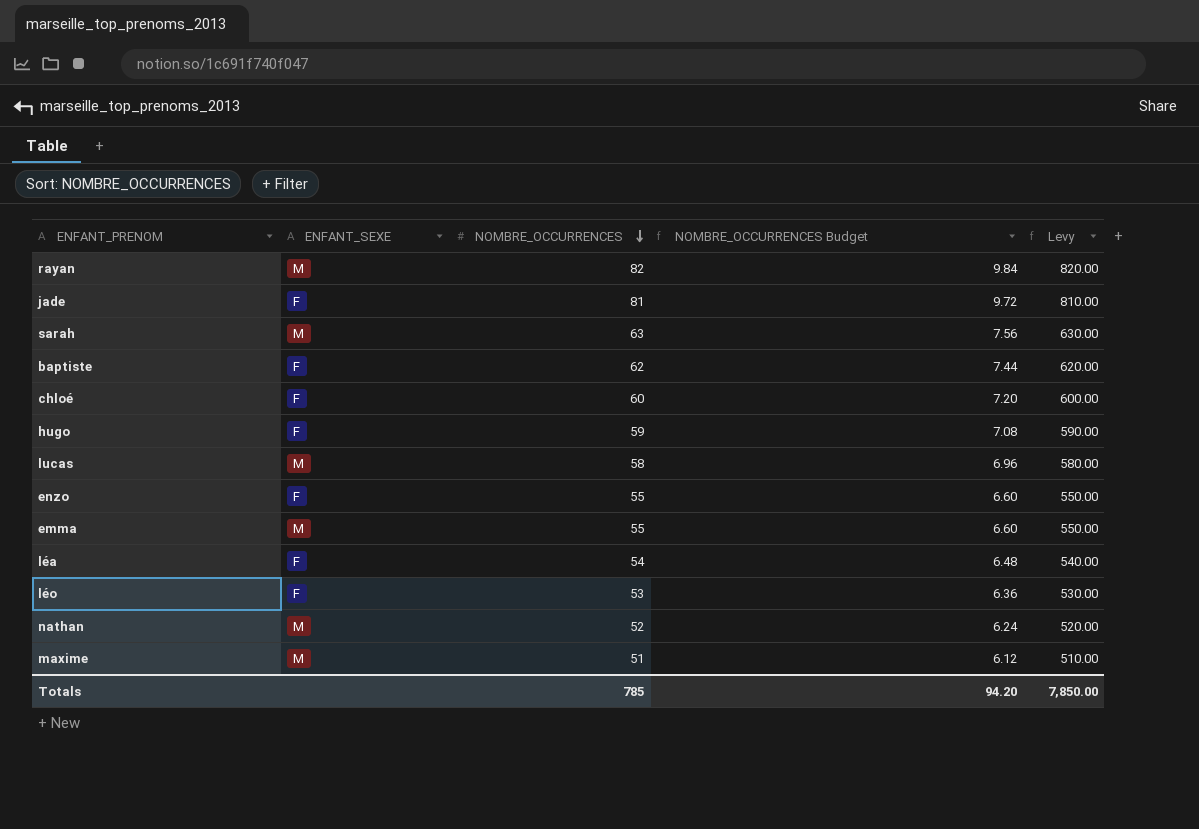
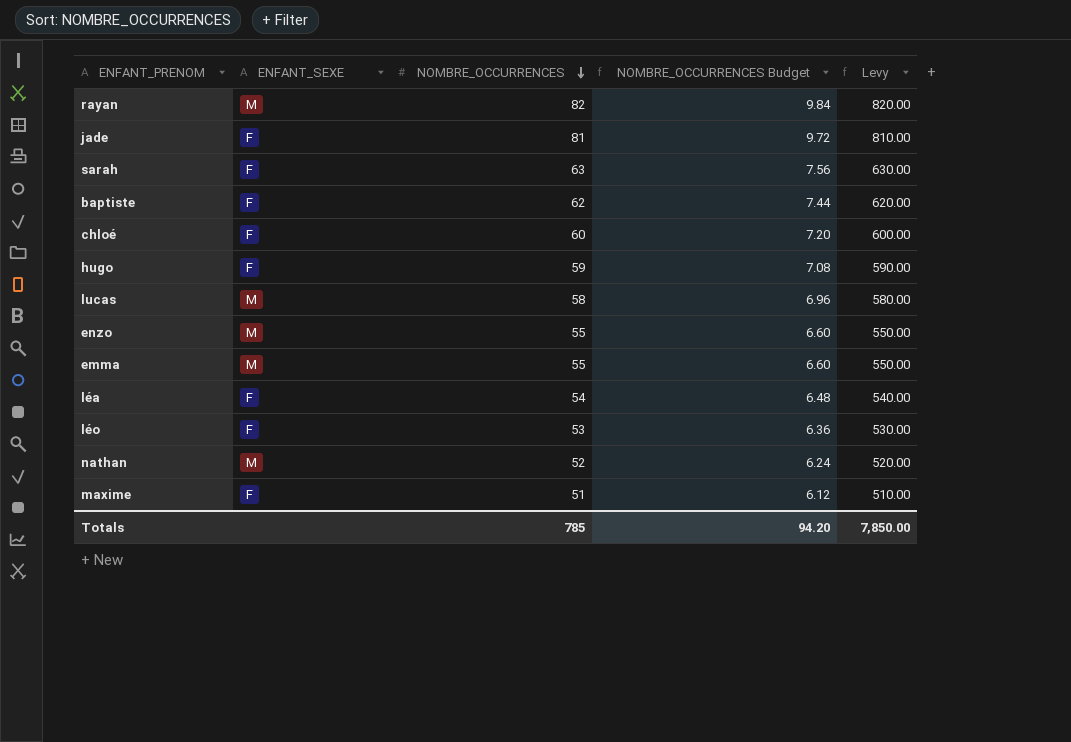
sarah | ENFANT_SEXE: M -> F
enzo | ENFANT_SEXE: F -> M
maxime | ENFANT_SEXE: M -> F

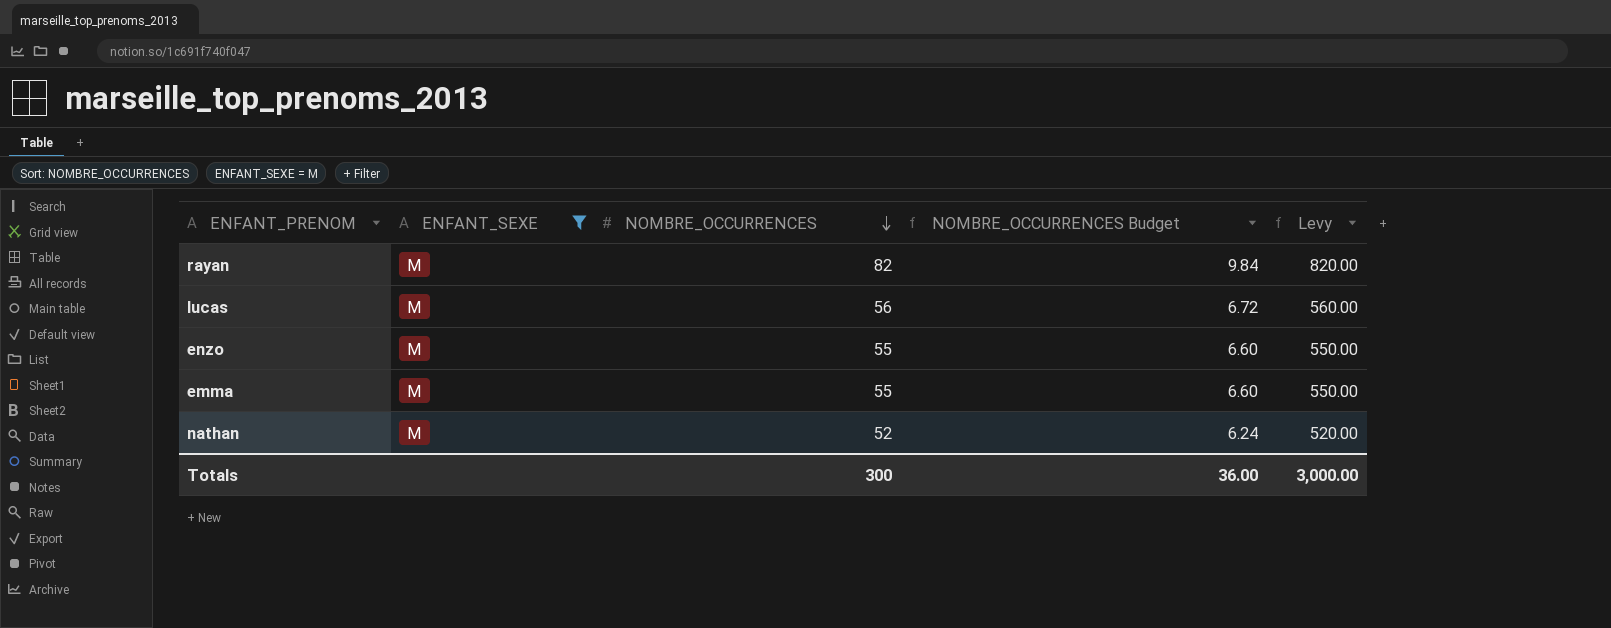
filter: none -> ENFANT_SEXE = M
lucas | NOMBRE_OCCURRENCES: 58 -> 56
lucas | NOMBRE_OCCURRENCES Budget: 6.96 -> 6.72
lucas | Levy: 580.00 -> 560.00
Totals | NOMBRE_OCCURRENCES: 785 -> 300
Totals | NOMBRE_OCCURRENCES Budget: 94.20 -> 36.00
Totals | Levy: 7,850.00 -> 3,000.00

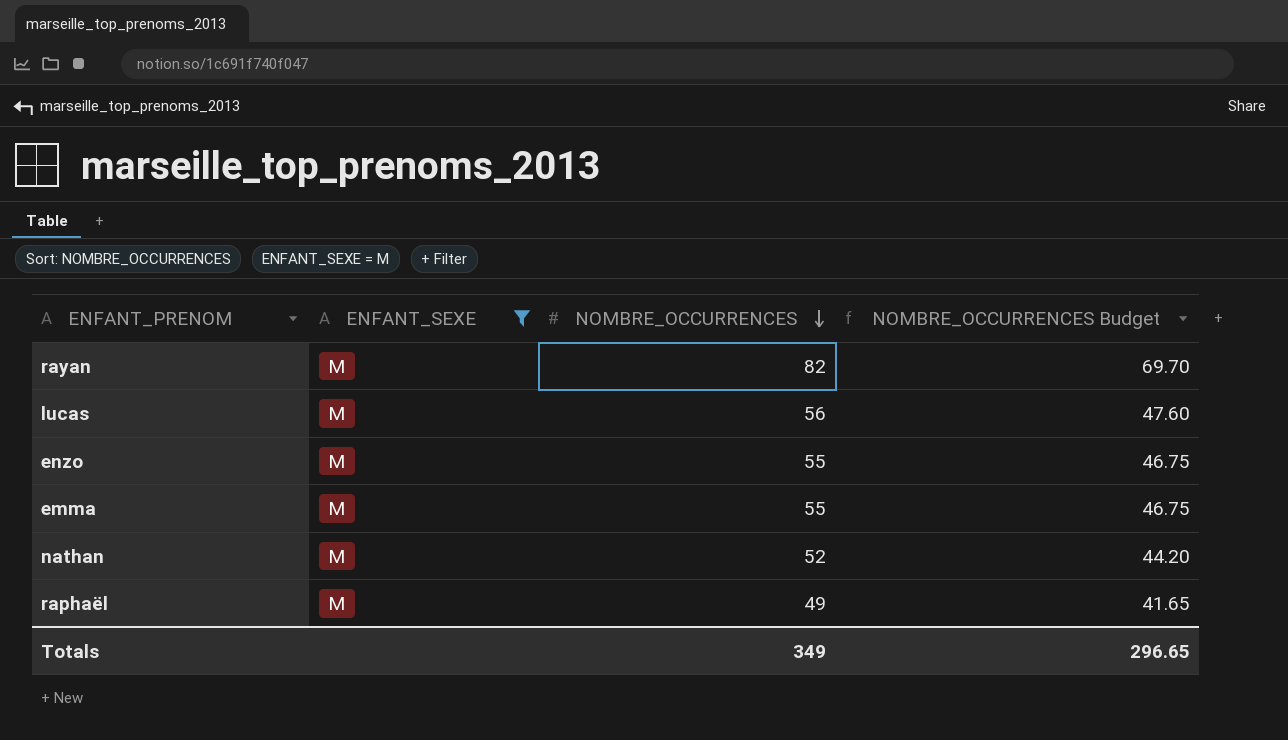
column Levy | formula: [NOMBRE_OCCURRENCES] * 10 -> none
column NOMBRE_OCCURRENCES Budget | formula: [NOMBRE_OCCURRENCES] * 0.12 -> [NOMBRE_OCCURRENCES] * 0.85
row raphaël: none -> M | 49 | 41.65
Totals | NOMBRE_OCCURRENCES: 300 -> 349
Totals | NOMBRE_OCCURRENCES Budget: 36.00 -> 296.65

